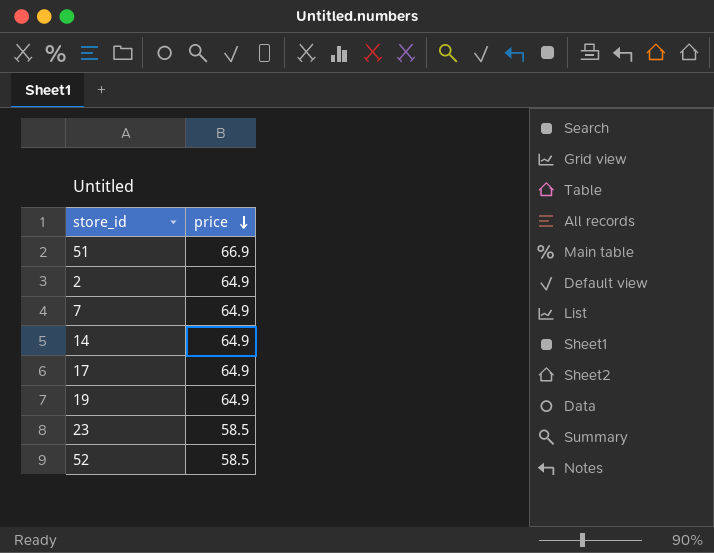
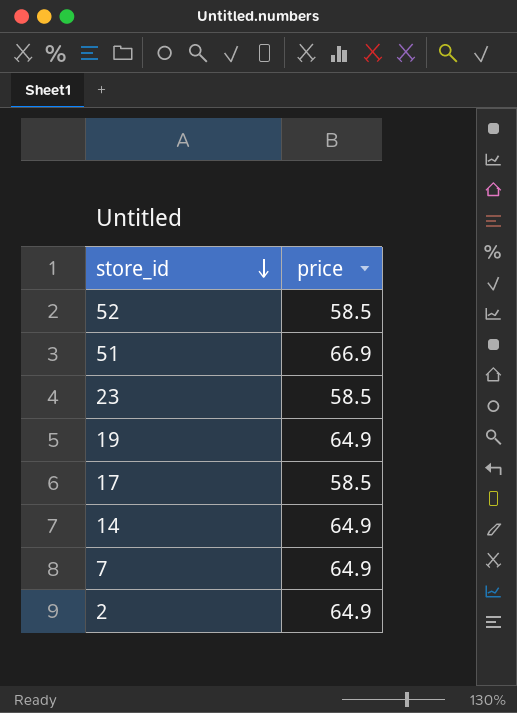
row order: price descending -> store_id descending
17 | price: 64.9 -> 58.5

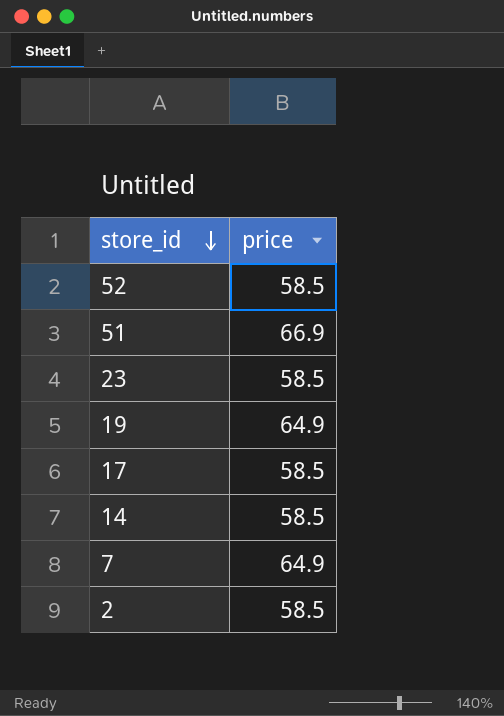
14 | price: 64.9 -> 58.5
2 | price: 64.9 -> 58.5

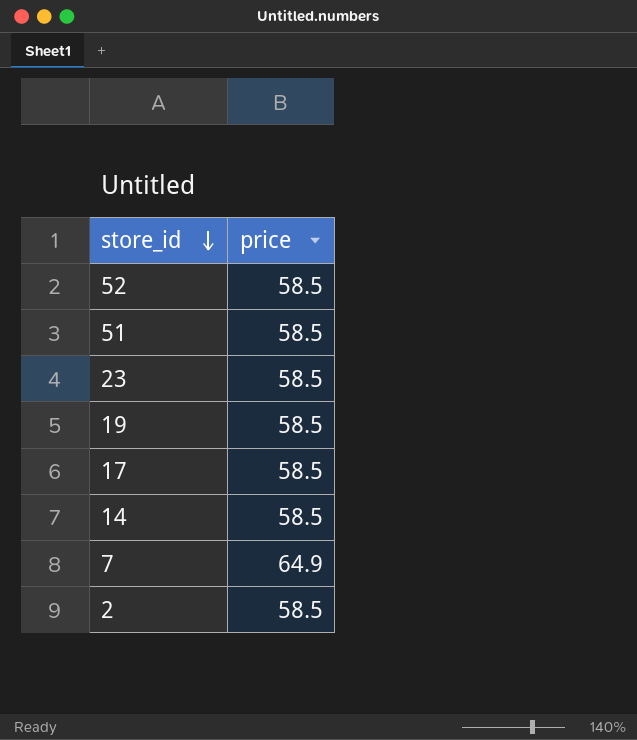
51 | price: 66.9 -> 58.5
19 | price: 64.9 -> 58.5

